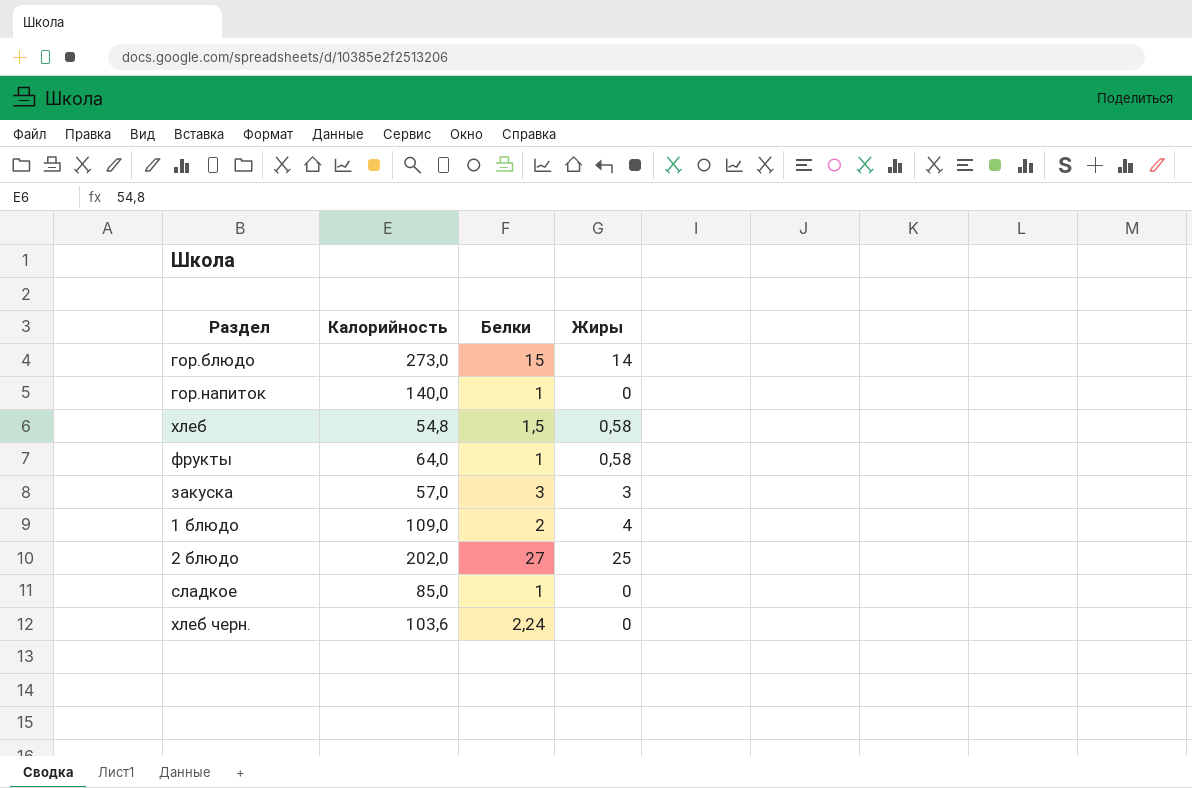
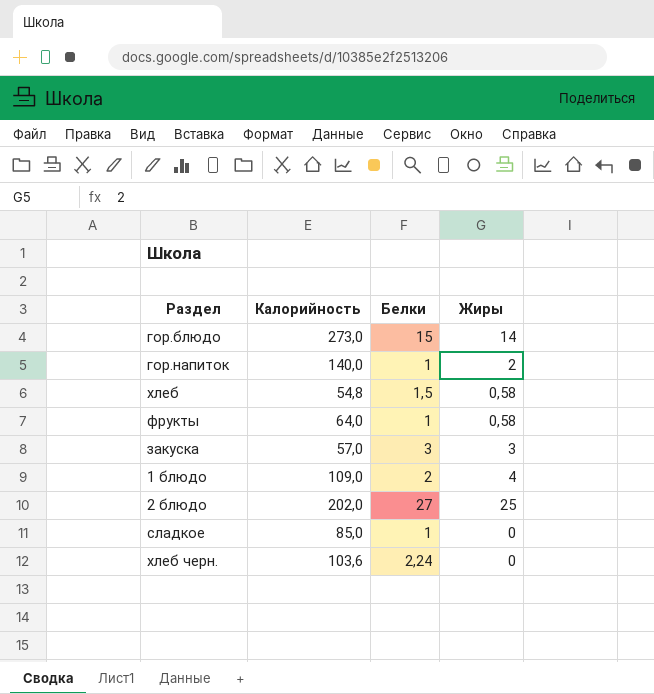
гор.напиток | Жиры: 0 -> 2

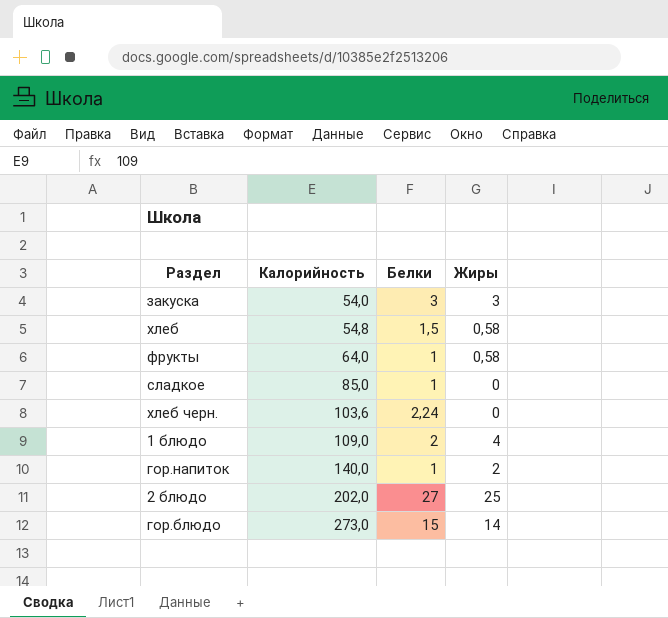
row order: none -> Калорийность ascending
закуска | Калорийность: 57,0 -> 54,0

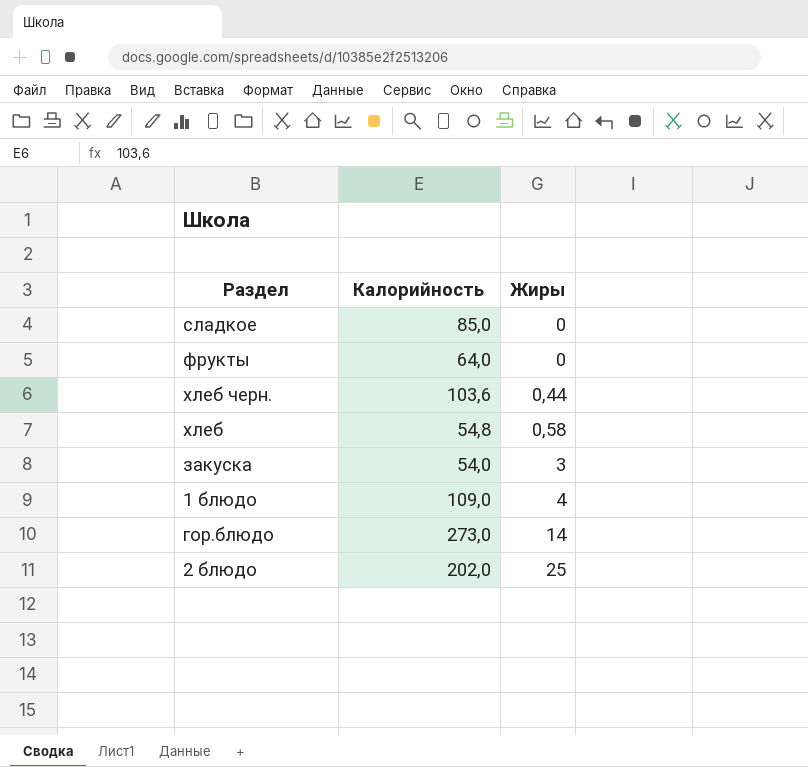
row order: Калорийность ascending -> Жиры ascending
column Белки | position: 3 -> none
row гор.напиток: 140,0 | 1 | 2 -> none
фрукты | Жиры: 0,58 -> 0
хлеб черн. | Жиры: 0 -> 0,44

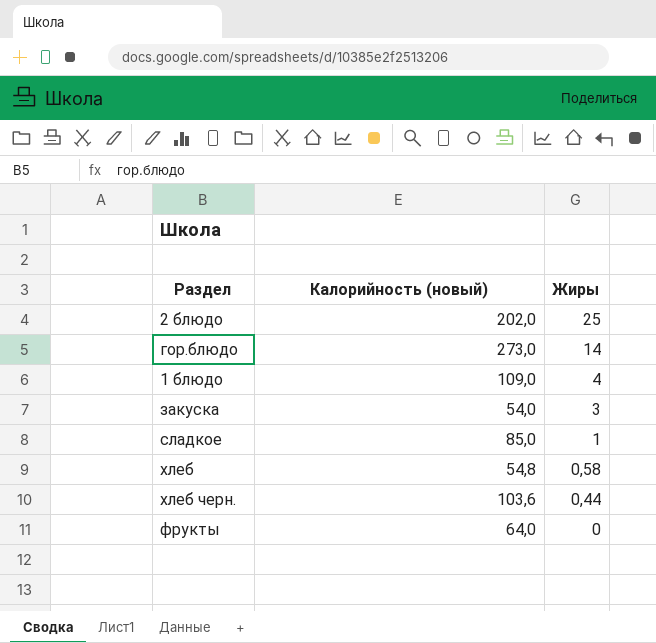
row order: Жиры ascending -> Жиры descending
column name: Калорийность -> Калорийность (новый)
сладкое | Жиры: 0 -> 1

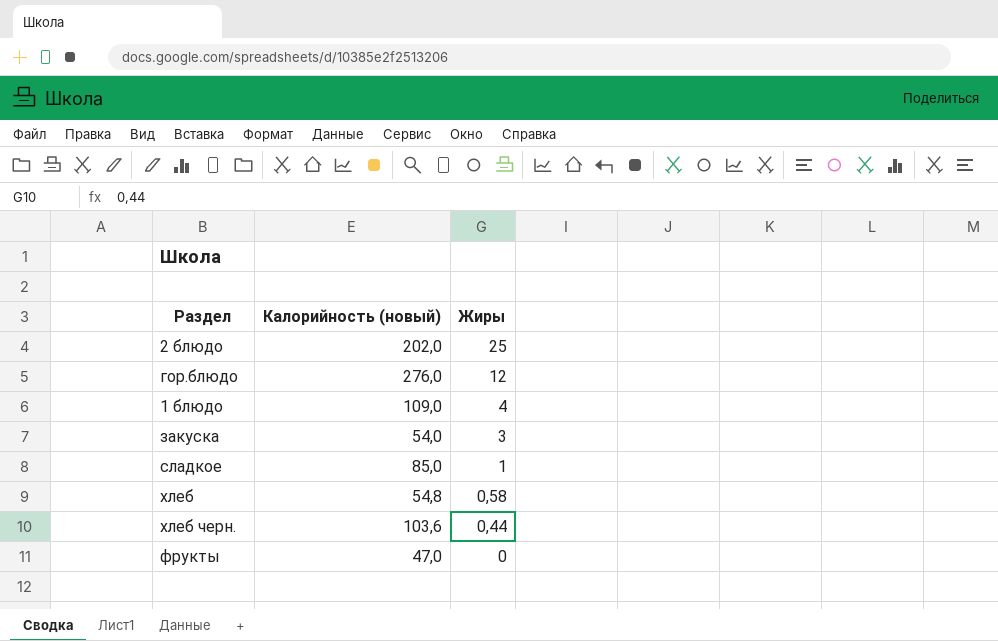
гор.блюдо | Калорийность (новый): 273,0 -> 276,0
гор.блюдо | Жиры: 14 -> 12
фрукты | Калорийность (новый): 64,0 -> 47,0

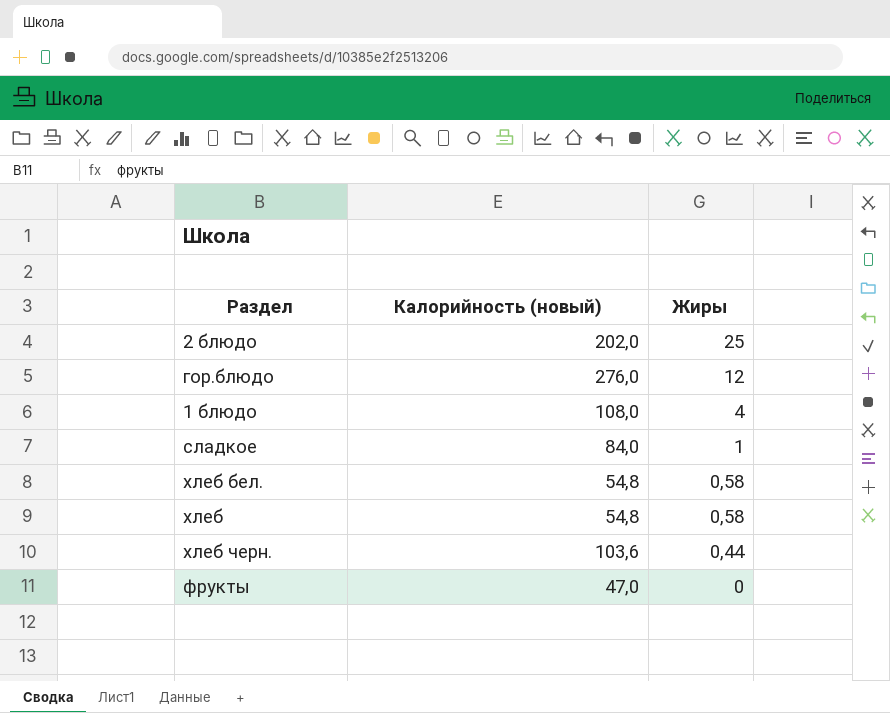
row закуска: 54,0 | 3 -> none
1 блюдо | Калорийность (новый): 109,0 -> 108,0
сладкое | Калорийность (новый): 85,0 -> 84,0
row хлеб бел.: none -> 54,8 | 0,58

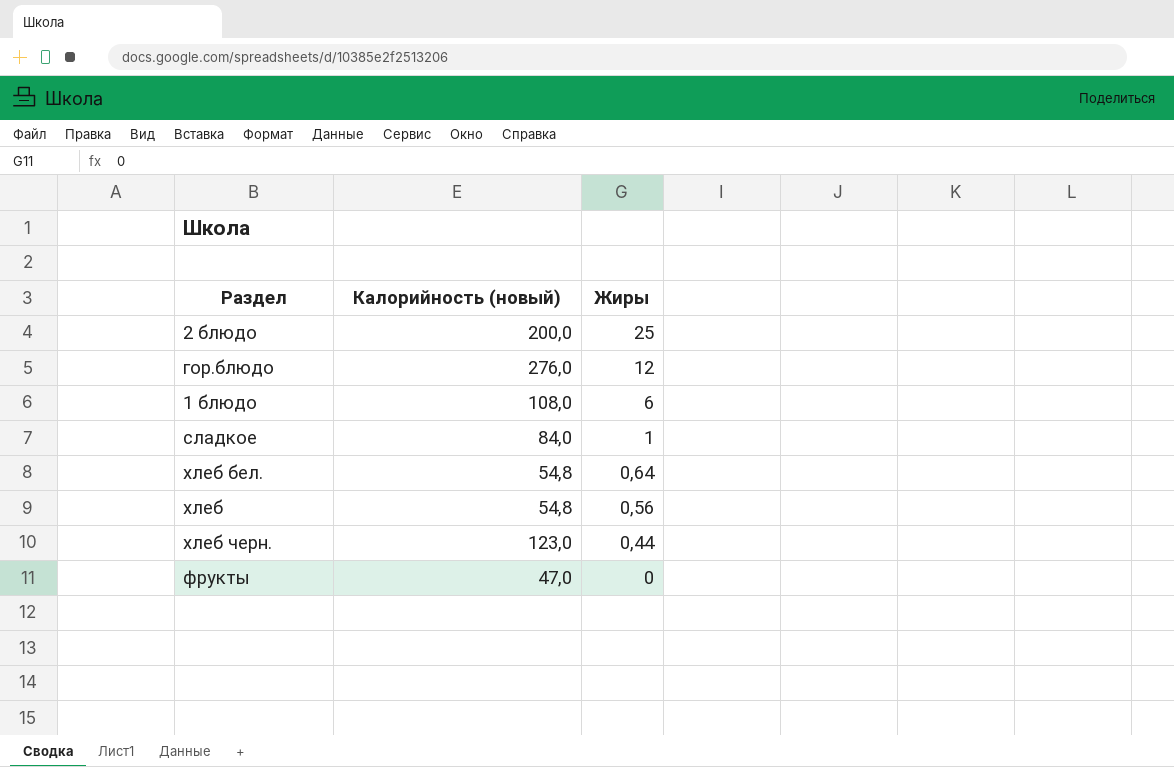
2 блюдо | Калорийность (новый): 202,0 -> 200,0
1 блюдо | Жиры: 4 -> 6
хлеб бел. | Жиры: 0,58 -> 0,64
хлеб | Жиры: 0,58 -> 0,56
хлеб черн. | Калорийность (новый): 103,6 -> 123,0

